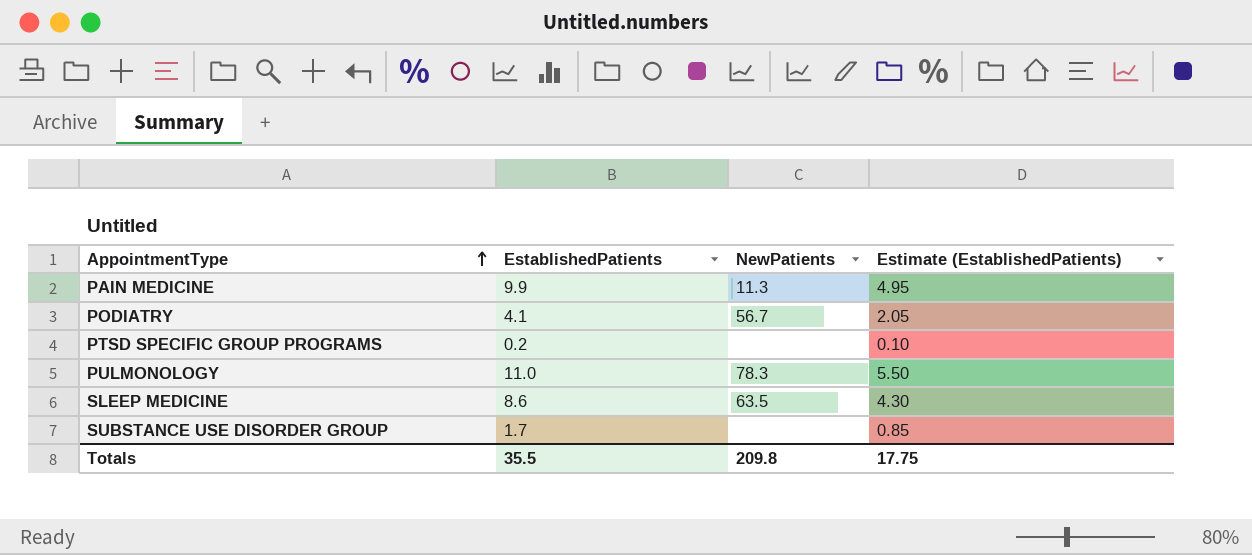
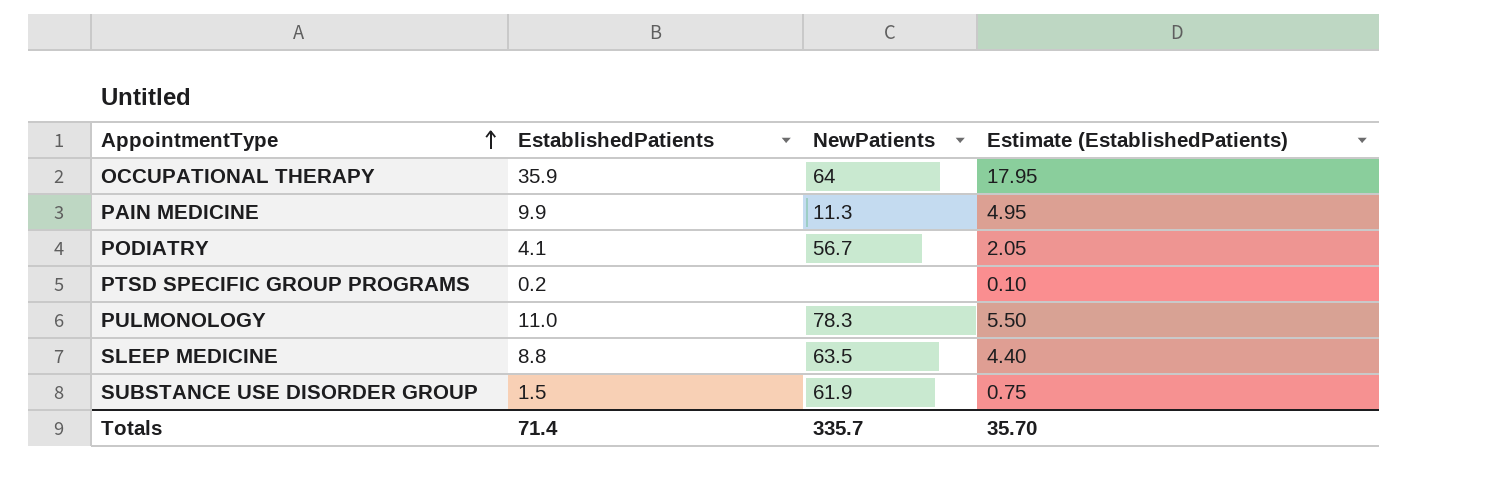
row OCCUPATIONAL THERAPY: none -> 35.9 | 64 | 17.95
SLEEP MEDICINE | EstablishedPatients: 8.6 -> 8.8
SLEEP MEDICINE | Estimate (EstablishedPatients): 4.30 -> 4.40
SUBSTANCE USE DISORDER GROUP | EstablishedPatients: 1.7 -> 1.5
SUBSTANCE USE DISORDER GROUP | NewPatients: none -> 61.9
SUBSTANCE USE DISORDER GROUP | Estimate (EstablishedPatients): 0.85 -> 0.75
Totals | EstablishedPatients: 35.5 -> 71.4
Totals | NewPatients: 209.8 -> 335.7
Totals | Estimate (EstablishedPatients): 17.75 -> 35.70

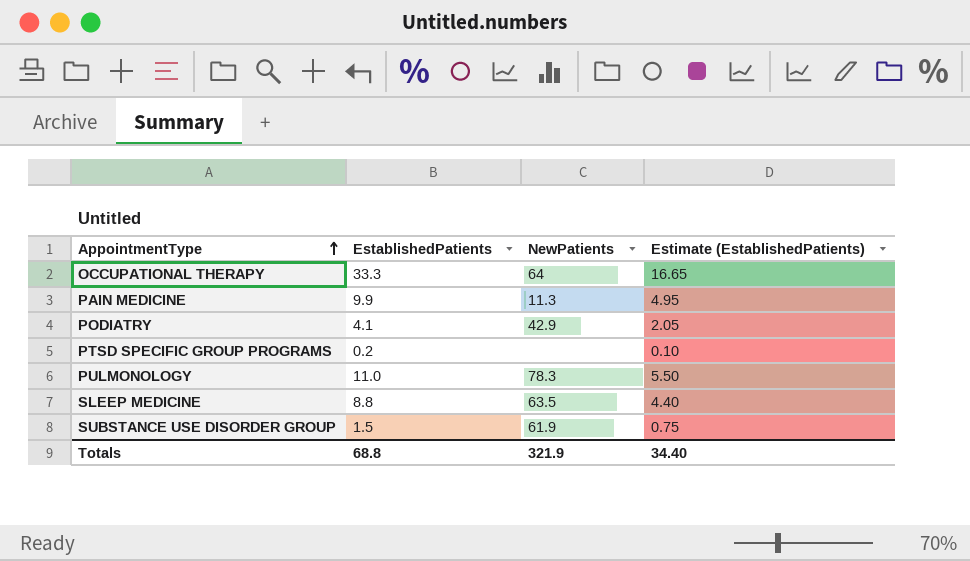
OCCUPATIONAL THERAPY | EstablishedPatients: 35.9 -> 33.3
OCCUPATIONAL THERAPY | Estimate (EstablishedPatients): 17.95 -> 16.65
PODIATRY | NewPatients: 56.7 -> 42.9
Totals | EstablishedPatients: 71.4 -> 68.8
Totals | NewPatients: 335.7 -> 321.9
Totals | Estimate (EstablishedPatients): 35.70 -> 34.40

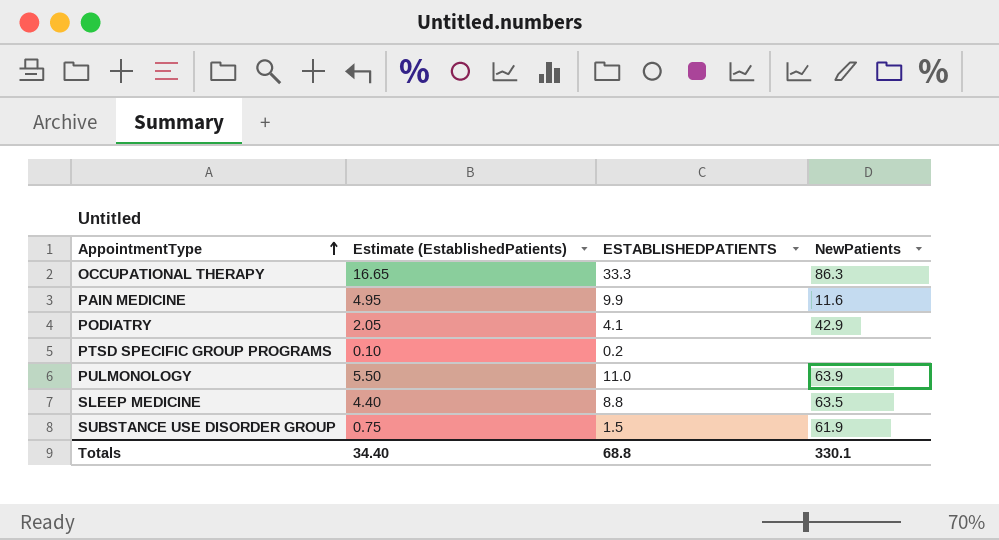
column Estimate (EstablishedPatients) | position: 4 -> 2
column name: EstablishedPatients -> ESTABLISHEDPATIENTS
OCCUPATIONAL THERAPY | NewPatients: 64 -> 86.3
PAIN MEDICINE | NewPatients: 11.3 -> 11.6
PULMONOLOGY | NewPatients: 78.3 -> 63.9
Totals | NewPatients: 321.9 -> 330.1

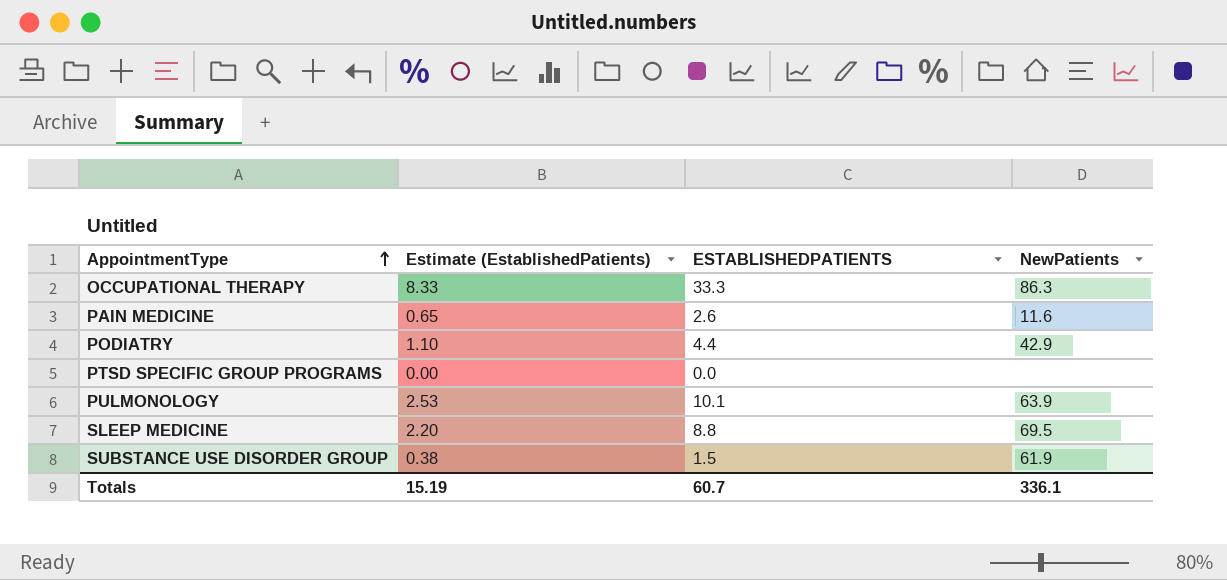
column Estimate (EstablishedPatients) | formula: [ESTABLISHEDPATIENTS] * 0.5 -> [ESTABLISHEDPATIENTS] * 0.25
PAIN MEDICINE | ESTABLISHEDPATIENTS: 9.9 -> 2.6
PODIATRY | ESTABLISHEDPATIENTS: 4.1 -> 4.4
PTSD SPECIFIC GROUP PROGRAMS | ESTABLISHEDPATIENTS: 0.2 -> 0.0
PULMONOLOGY | ESTABLISHEDPATIENTS: 11.0 -> 10.1
SLEEP MEDICINE | NewPatients: 63.5 -> 69.5
Totals | Estimate (EstablishedPatients): 34.40 -> 15.19
Totals | ESTABLISHEDPATIENTS: 68.8 -> 60.7
Totals | NewPatients: 330.1 -> 336.1

